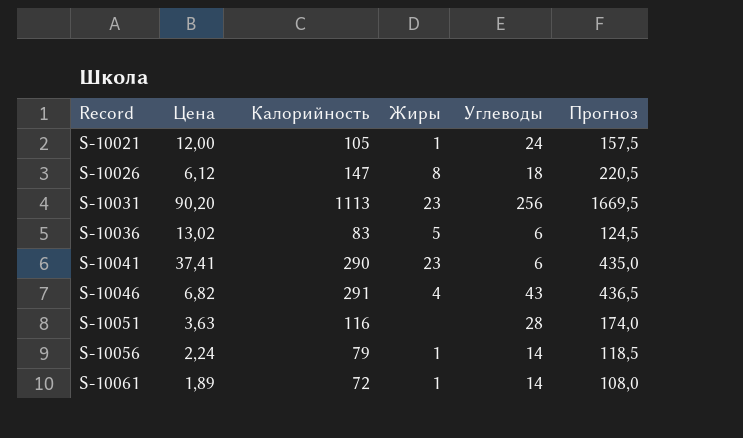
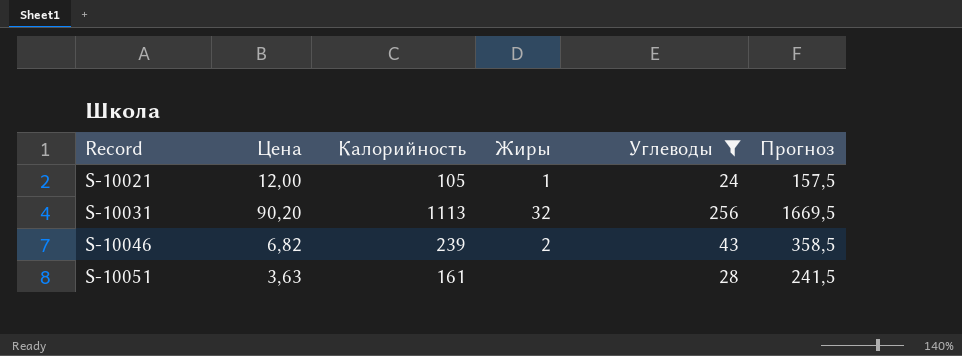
filter: none -> Углеводы >= 24
S-10031 | Жиры: 23 -> 32
S-10046 | Калорийность: 291 -> 239
S-10046 | Жиры: 4 -> 2
S-10046 | Прогноз: 436,5 -> 358,5
S-10051 | Калорийность: 116 -> 161
S-10051 | Прогноз: 174,0 -> 241,5

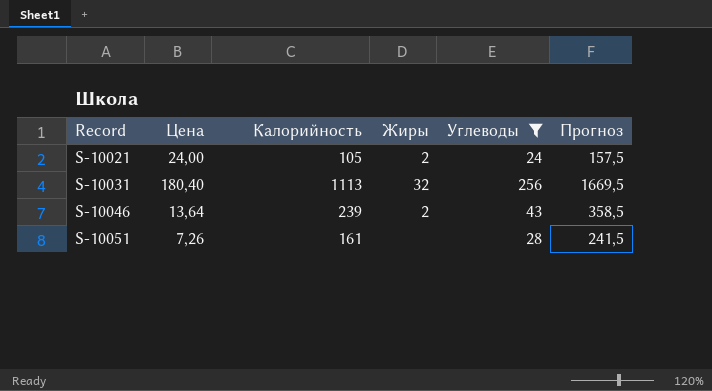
S-10021 | Цена: 12,00 -> 24,00
S-10021 | Жиры: 1 -> 2
S-10031 | Цена: 90,20 -> 180,40
S-10046 | Цена: 6,82 -> 13,64
S-10051 | Цена: 3,63 -> 7,26

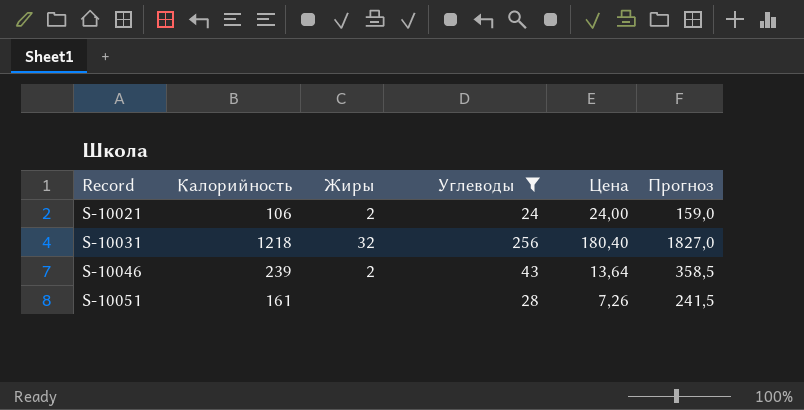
column Цена | position: 2 -> 5
S-10021 | Калорийность: 105 -> 106
S-10021 | Прогноз: 157,5 -> 159,0
S-10031 | Калорийность: 1113 -> 1218
S-10031 | Прогноз: 1669,5 -> 1827,0

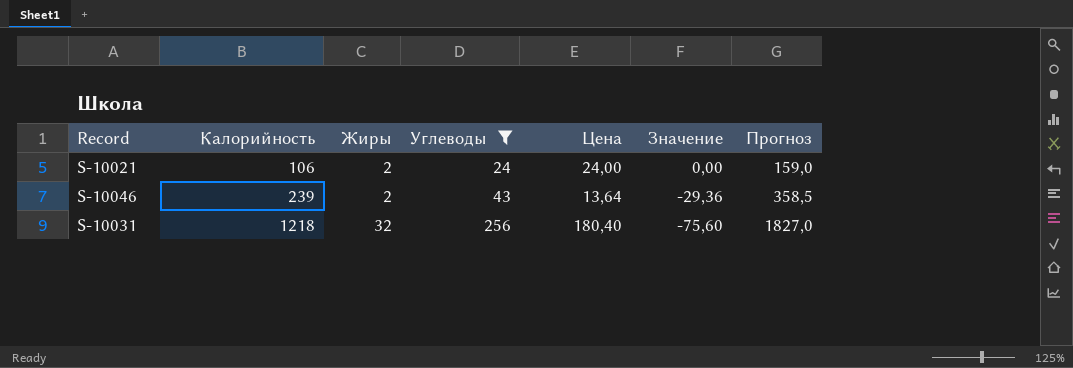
row order: Record ascending -> Калорийность ascending
column Значение | formula: none -> [Цена] - [Углеводы]
row S-10051: 161 | none | 28 | 7,26 | 241,5 -> none

